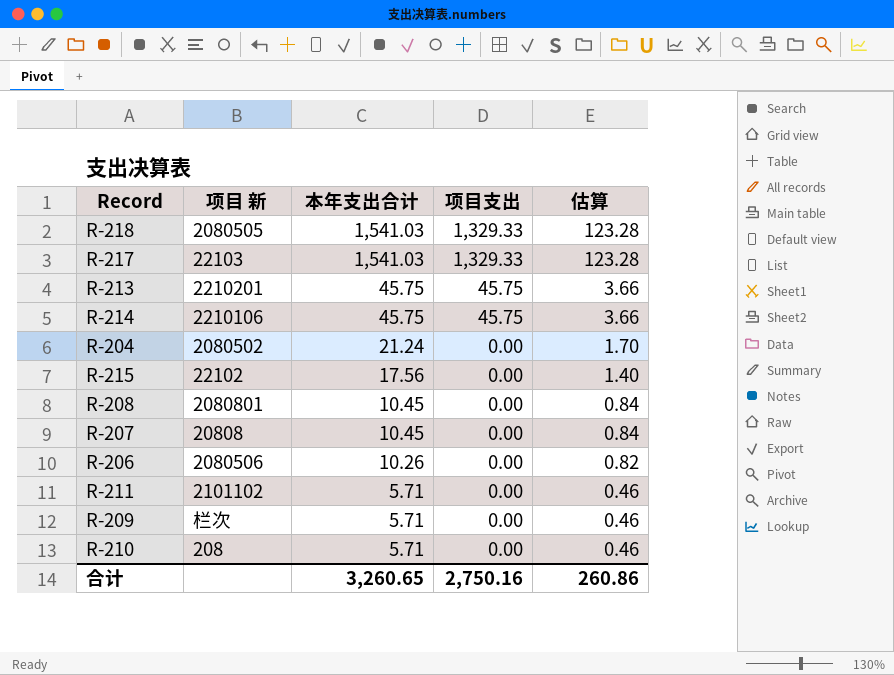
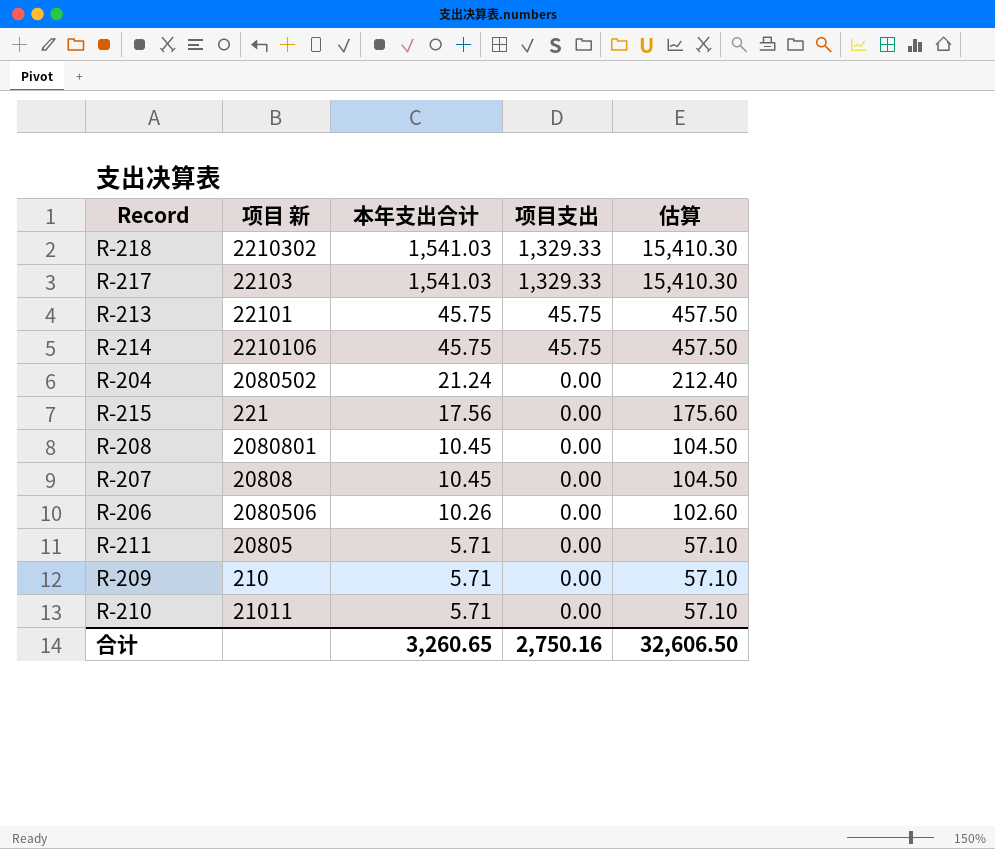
column 估算 | formula: [本年支出合计] * 0.08 -> [本年支出合计] * 10
R-218 | 项目 新: 2080505 -> 2210302
R-213 | 项目 新: 2210201 -> 22101
R-215 | 项目 新: 22102 -> 221
R-211 | 项目 新: 2101102 -> 20805
R-209 | 项目 新: 栏次 -> 210
R-210 | 项目 新: 208 -> 21011
合计 | 估算: 260.86 -> 32,606.50

